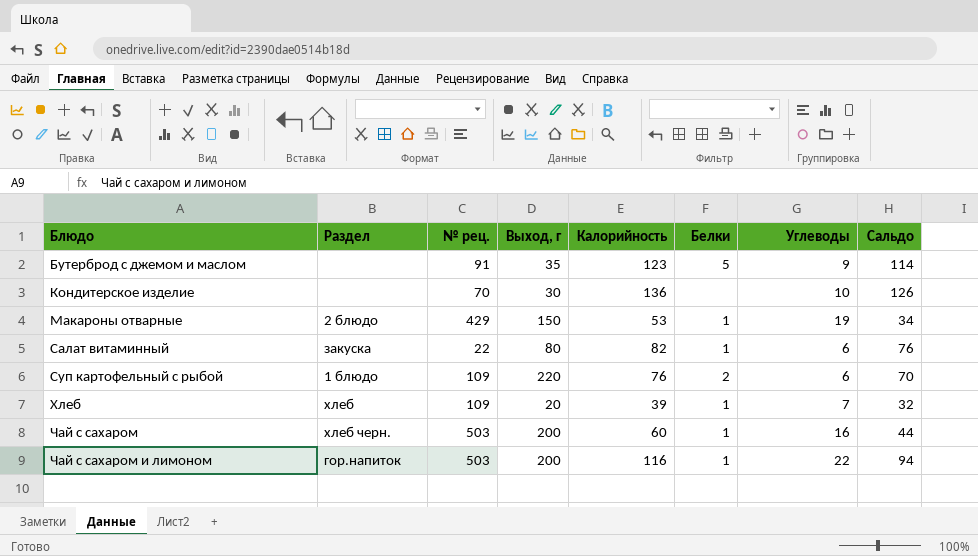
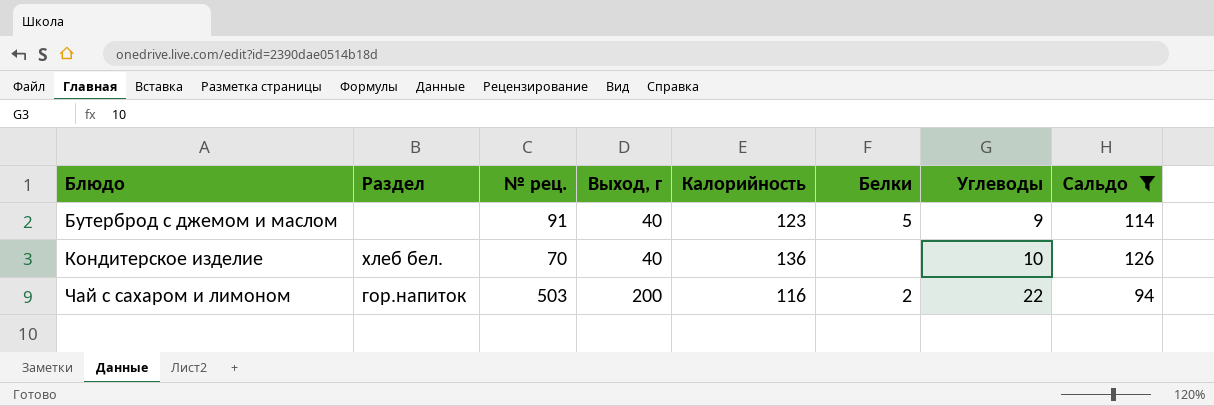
filter: none -> Сальдо >= 94
Бутерброд с джемом и маслом | Выход, г: 35 -> 40
Кондитерское изделие | Раздел: none -> хлеб бел.
Кондитерское изделие | Выход, г: 30 -> 40
Чай с сахаром и лимоном | Белки: 1 -> 2

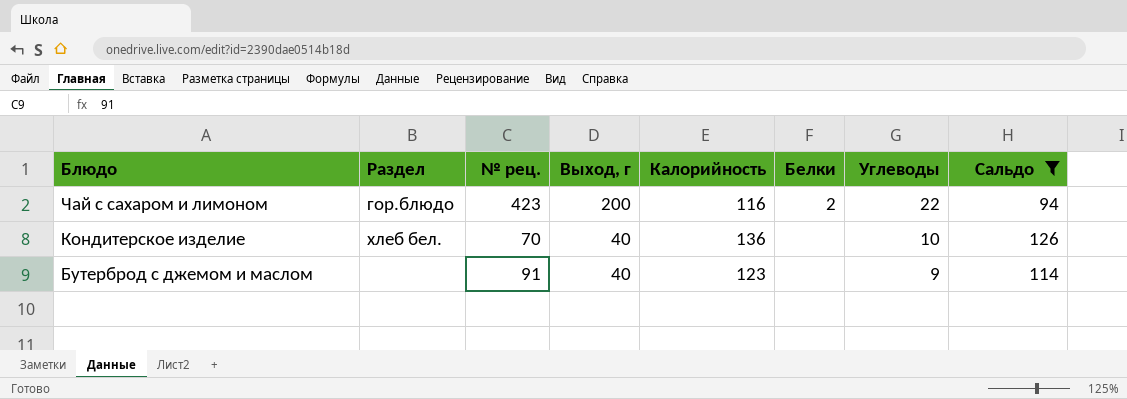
row order: Блюдо ascending -> Блюдо descending
Чай с сахаром и лимоном | Раздел: гор.напиток -> гор.блюдо
Чай с сахаром и лимоном | № рец.: 503 -> 423
Бутерброд с джемом и маслом | Белки: 5 -> none

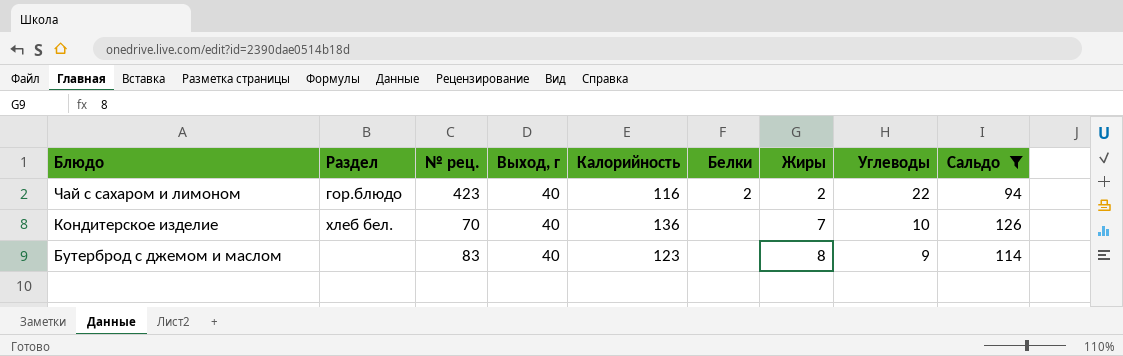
column Жиры | position: none -> 7
Чай с сахаром и лимоном | Выход, г: 200 -> 40
Бутерброд с джемом и маслом | № рец.: 91 -> 83

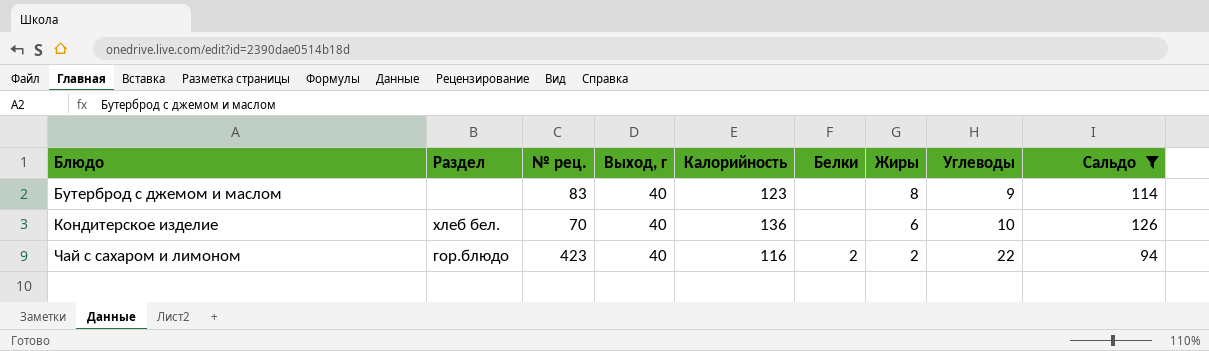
row order: Блюдо descending -> Блюдо ascending
Кондитерское изделие | Жиры: 7 -> 6

